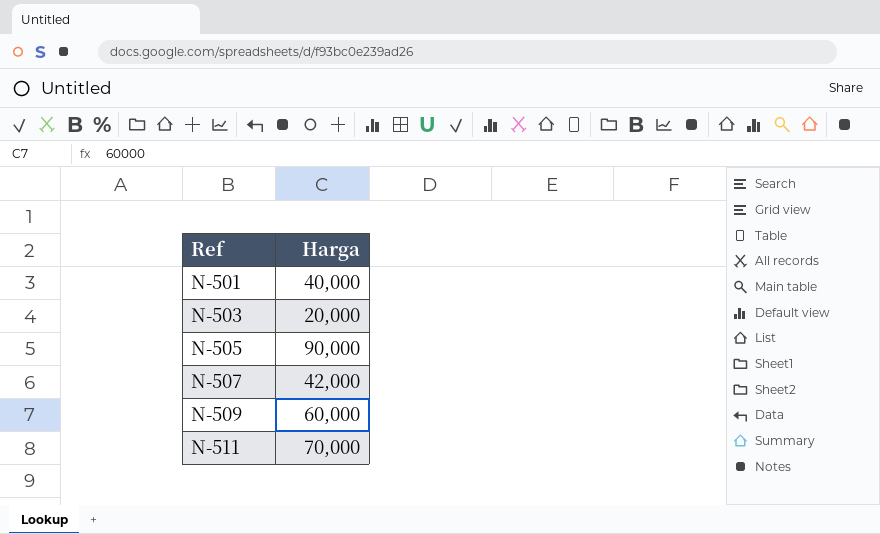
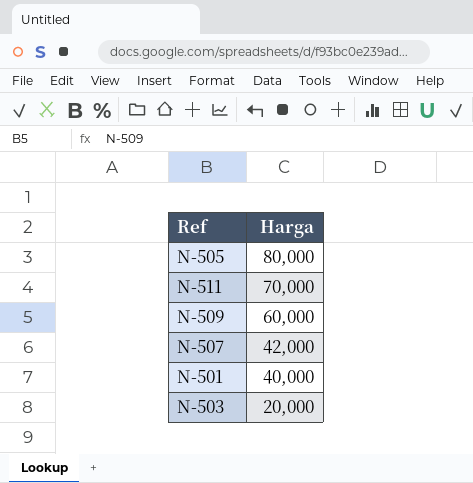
row order: Ref ascending -> Harga descending
N-505 | Harga: 90,000 -> 80,000

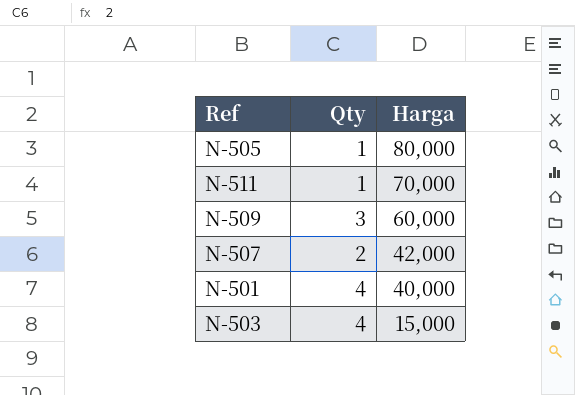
column Qty | position: none -> 2
N-503 | Harga: 20,000 -> 15,000

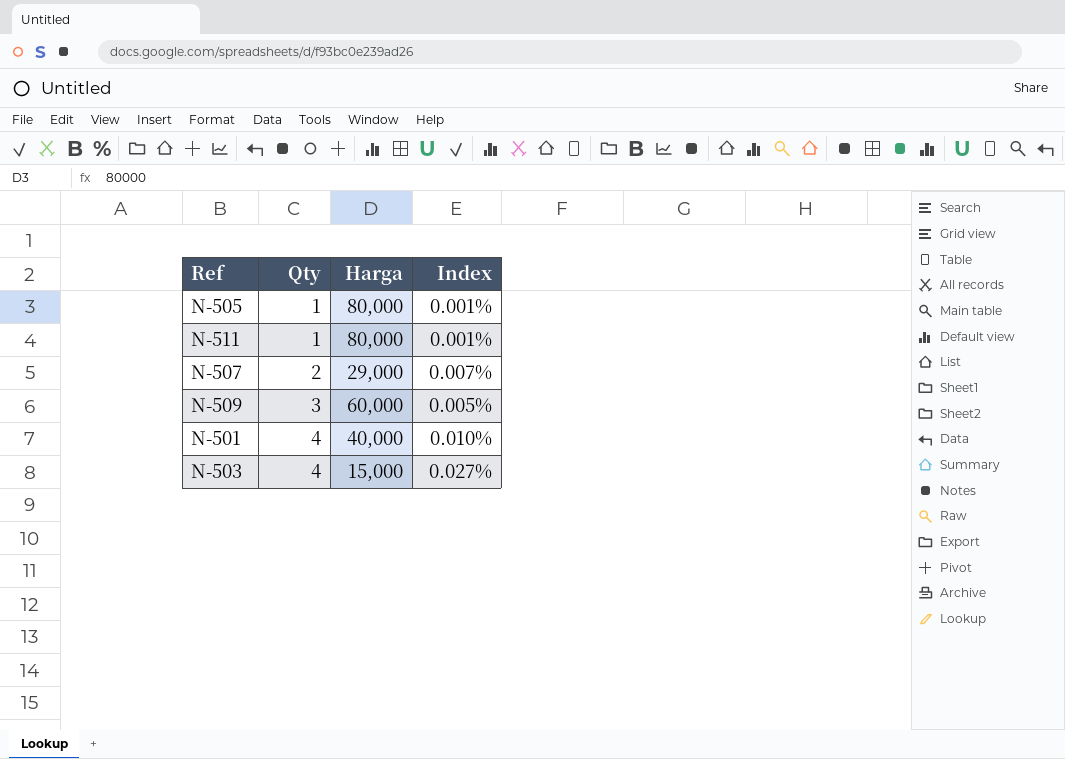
row order: Harga descending -> Qty ascending
column Index | formula: none -> [Qty] / [Harga]
N-511 | Harga: 70,000 -> 80,000
N-507 | Harga: 42,000 -> 29,000

